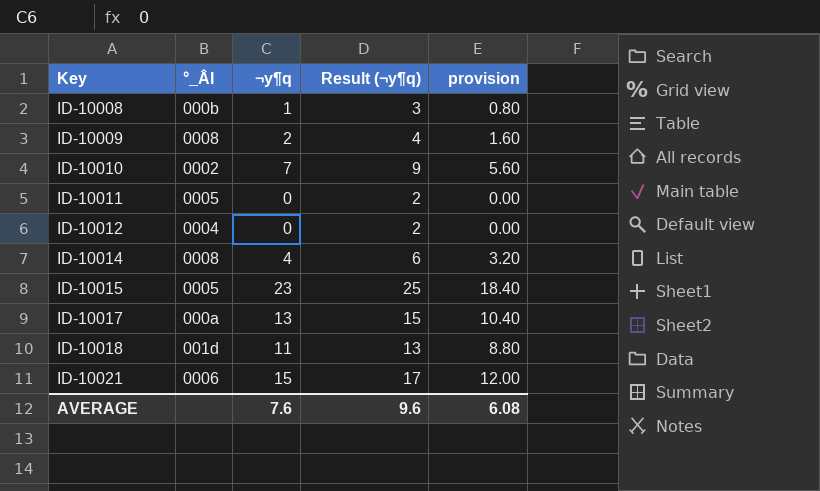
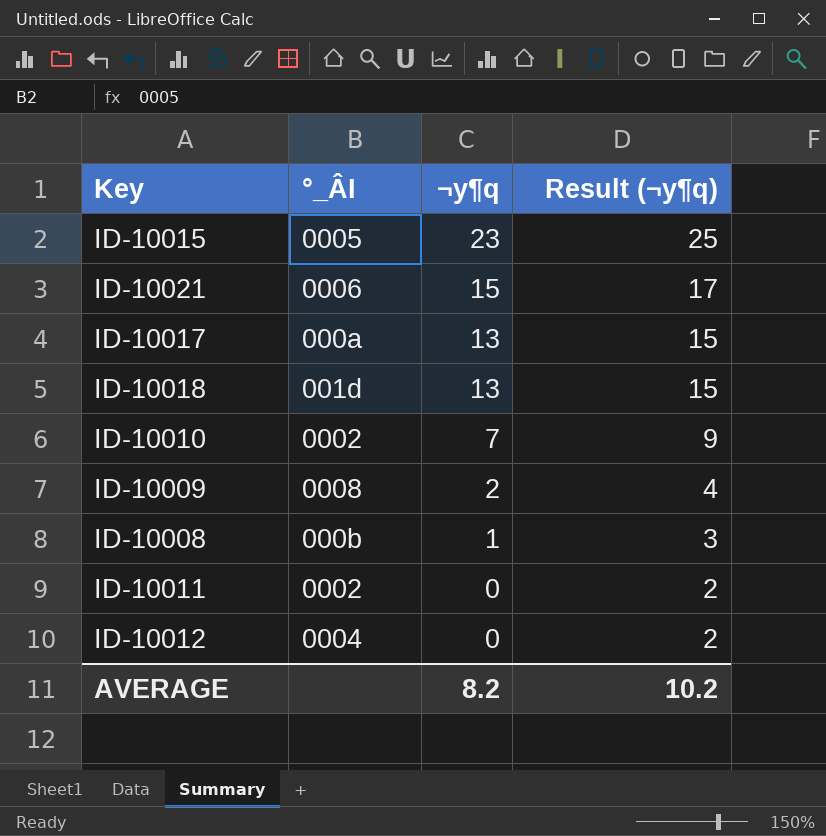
row order: Key ascending -> ¬y¶q descending
column provision | formula: [¬y¶q] * 0.8 -> none
row ID-10014: 0008 | 4 | 6 | 3.20 -> none
ID-10018 | ¬y¶q: 11 -> 13
ID-10018 | Result (¬y¶q): 13 -> 15
ID-10011 | °_ÂI: 0005 -> 0002
AVERAGE | ¬y¶q: 7.6 -> 8.2
AVERAGE | Result (¬y¶q): 9.6 -> 10.2

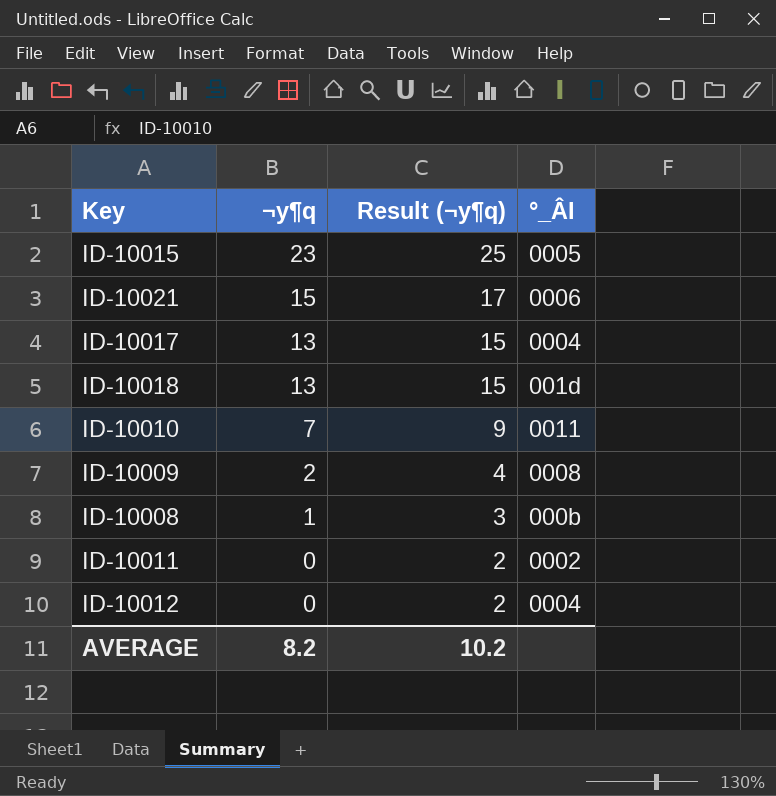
column °_ÂI | position: 2 -> 4
ID-10017 | °_ÂI: 000a -> 0004
ID-10010 | °_ÂI: 0002 -> 0011

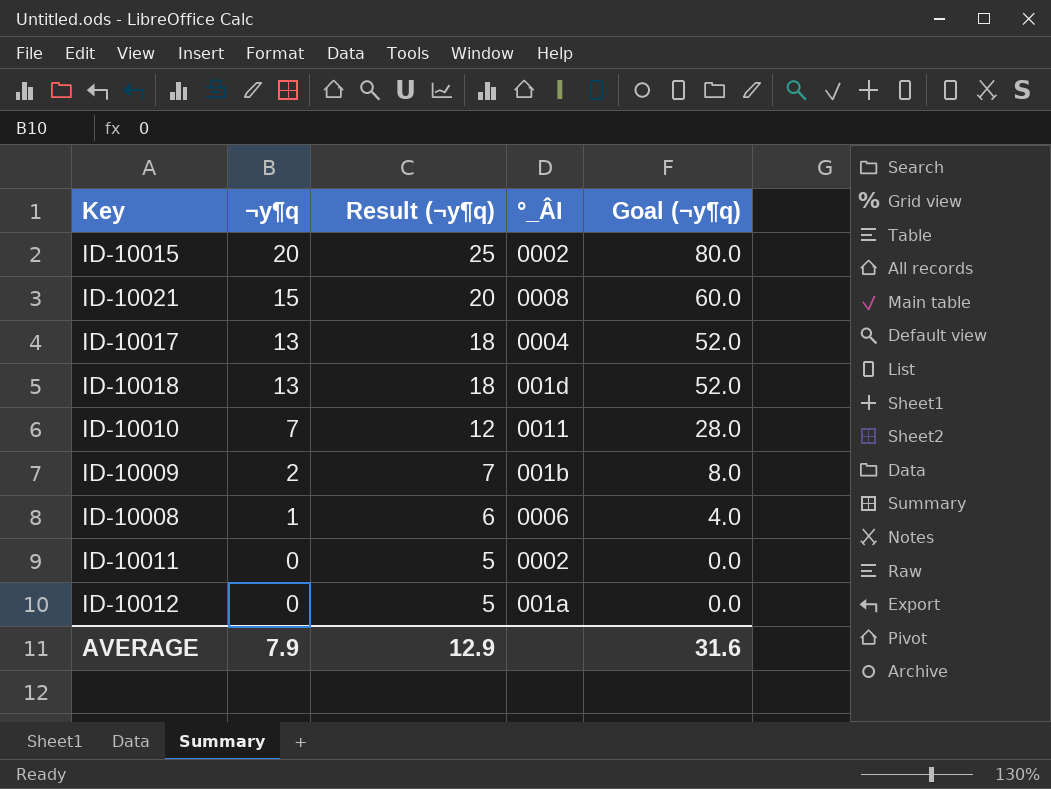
column Result (¬y¶q) | formula: [¬y¶q] + 2 -> [¬y¶q] + 5
column Goal (¬y¶q) | formula: none -> [¬y¶q] * 4
ID-10015 | ¬y¶q: 23 -> 20
ID-10015 | °_ÂI: 0005 -> 0002
ID-10021 | °_ÂI: 0006 -> 0008
ID-10009 | °_ÂI: 0008 -> 001b
ID-10008 | °_ÂI: 000b -> 0006
ID-10012 | °_ÂI: 0004 -> 001a
AVERAGE | ¬y¶q: 8.2 -> 7.9
AVERAGE | Result (¬y¶q): 10.2 -> 12.9

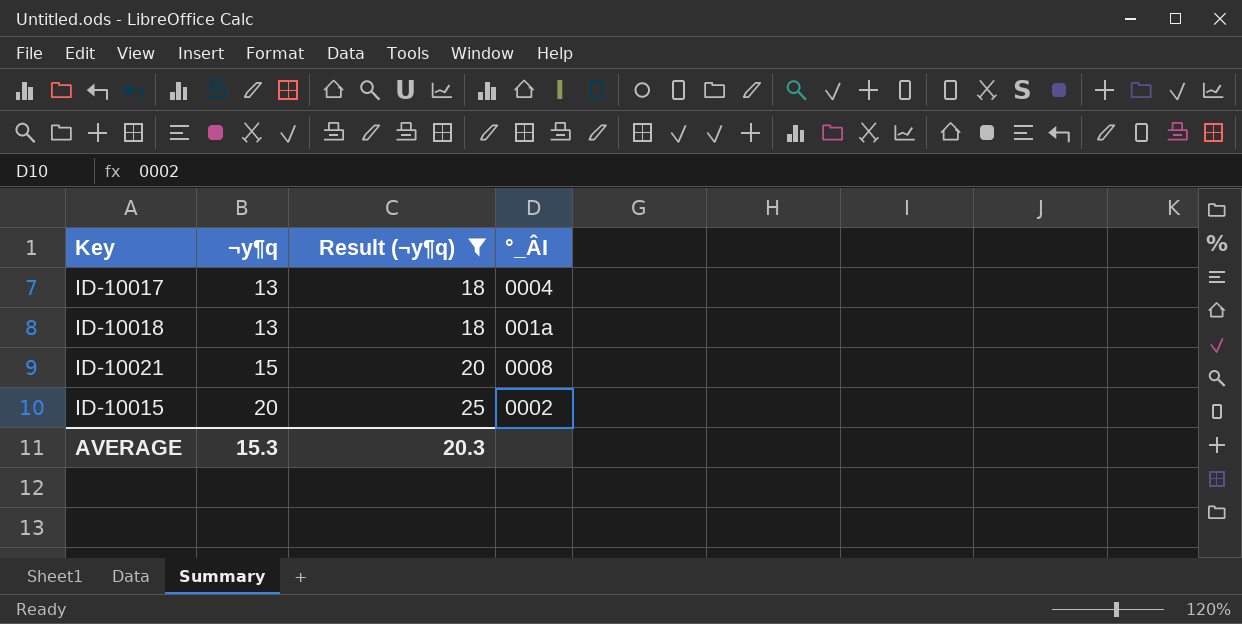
filter: none -> Result (¬y¶q) >= 18
row order: ¬y¶q descending -> ¬y¶q ascending
column Goal (¬y¶q) | formula: [¬y¶q] * 4 -> none
ID-10018 | °_ÂI: 001d -> 001a
AVERAGE | ¬y¶q: 7.9 -> 15.3
AVERAGE | Result (¬y¶q): 12.9 -> 20.3

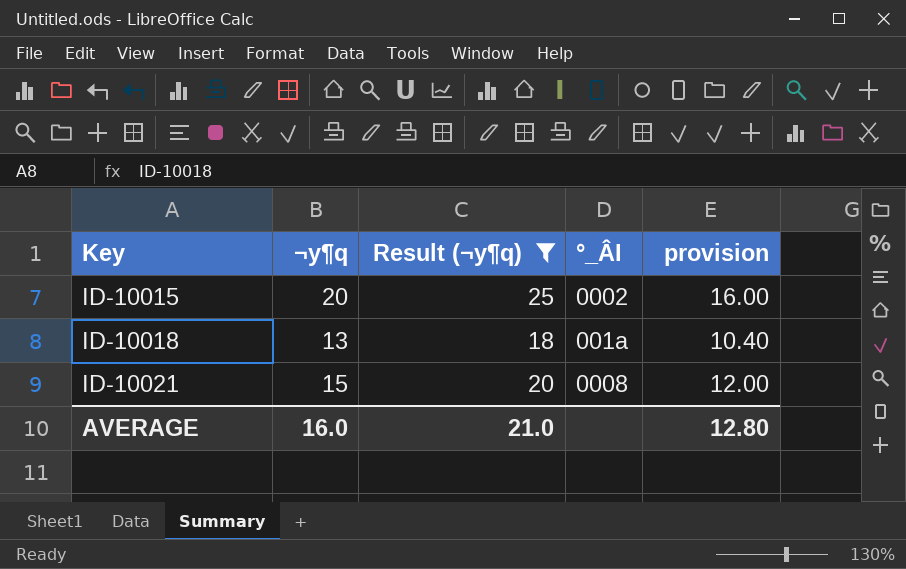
row order: ¬y¶q ascending -> Key ascending
column provision | formula: none -> [¬y¶q] * 0.8
row ID-10017: 13 | 18 | 0004 -> none
AVERAGE | ¬y¶q: 15.3 -> 16.0
AVERAGE | Result (¬y¶q): 20.3 -> 21.0

